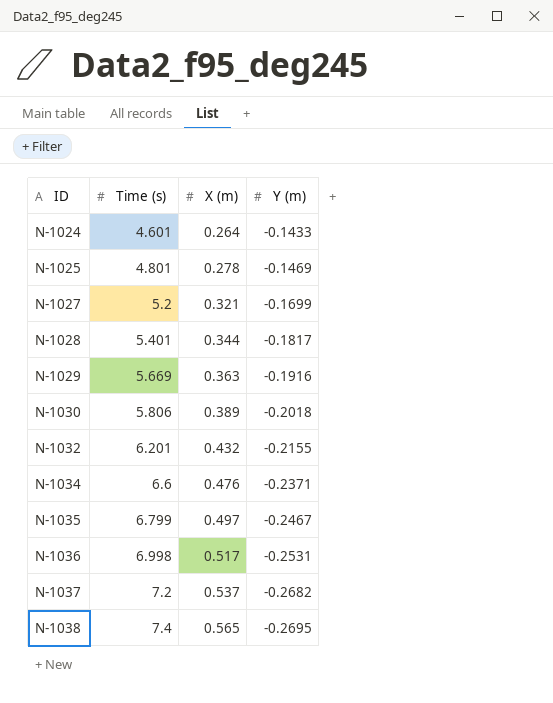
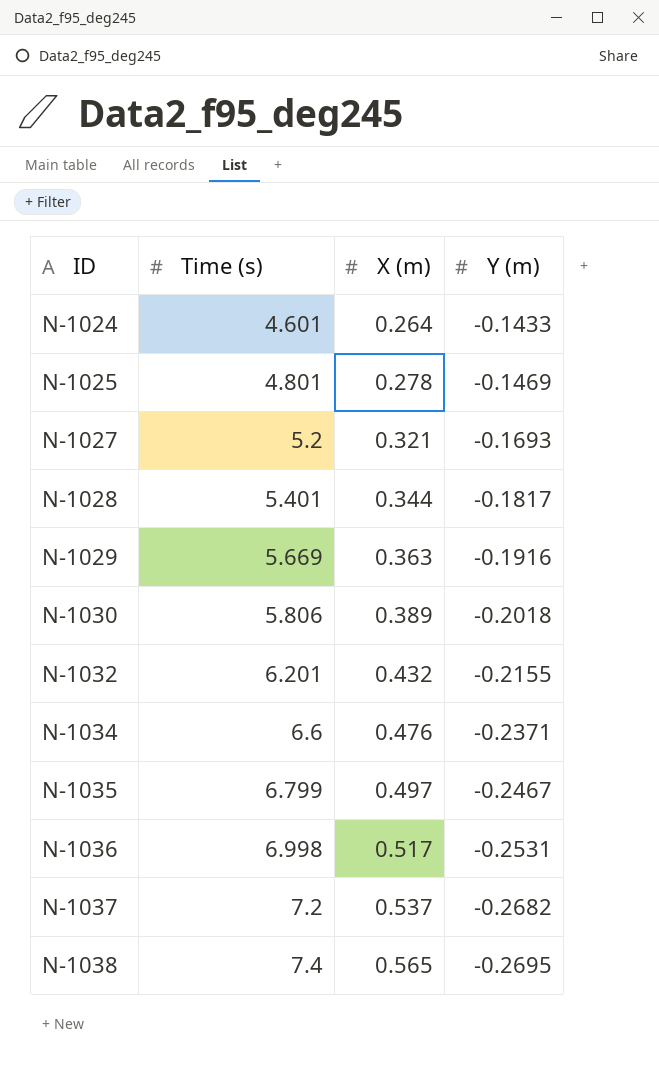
N-1027 | Y (m): -0.1699 -> -0.1693

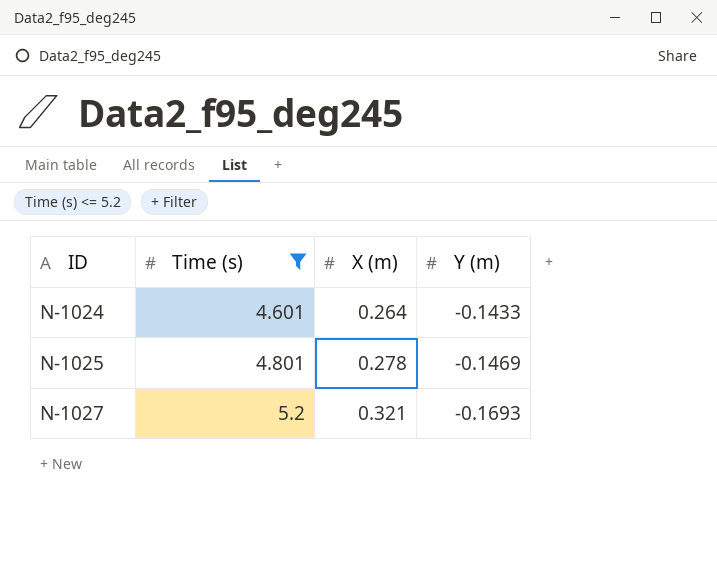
filter: none -> Time (s) <= 5.2

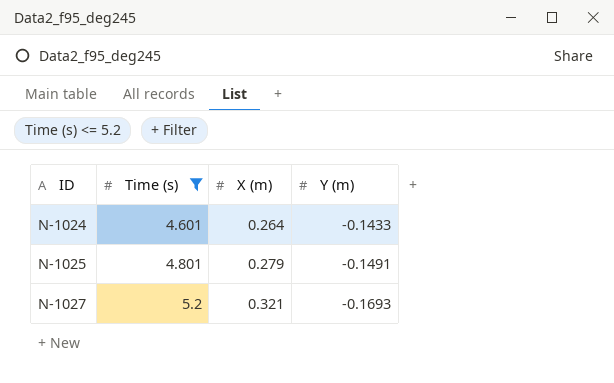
N-1025 | X (m): 0.278 -> 0.279
N-1025 | Y (m): -0.1469 -> -0.1491

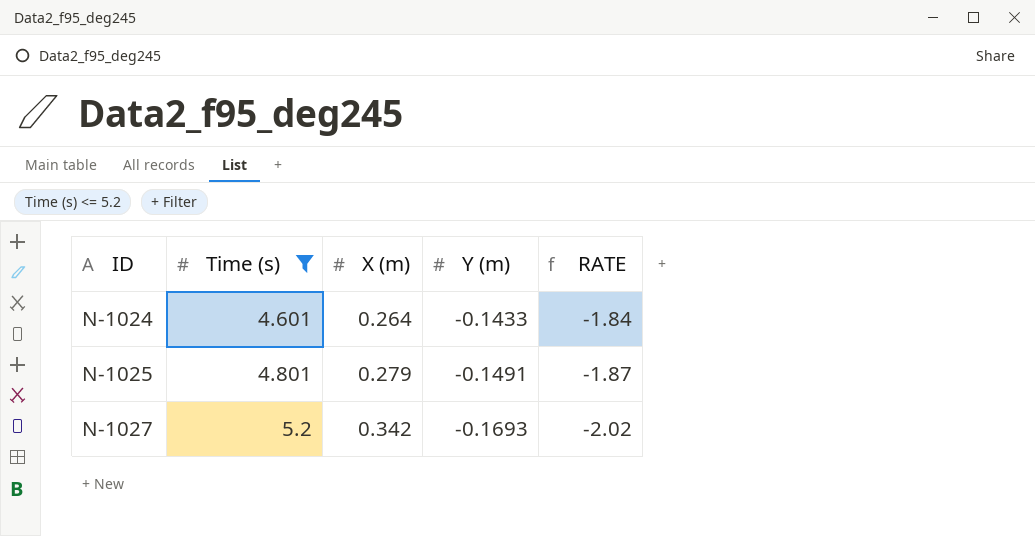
column RATE | formula: none -> [X (m)] / [Y (m)]
N-1027 | X (m): 0.321 -> 0.342

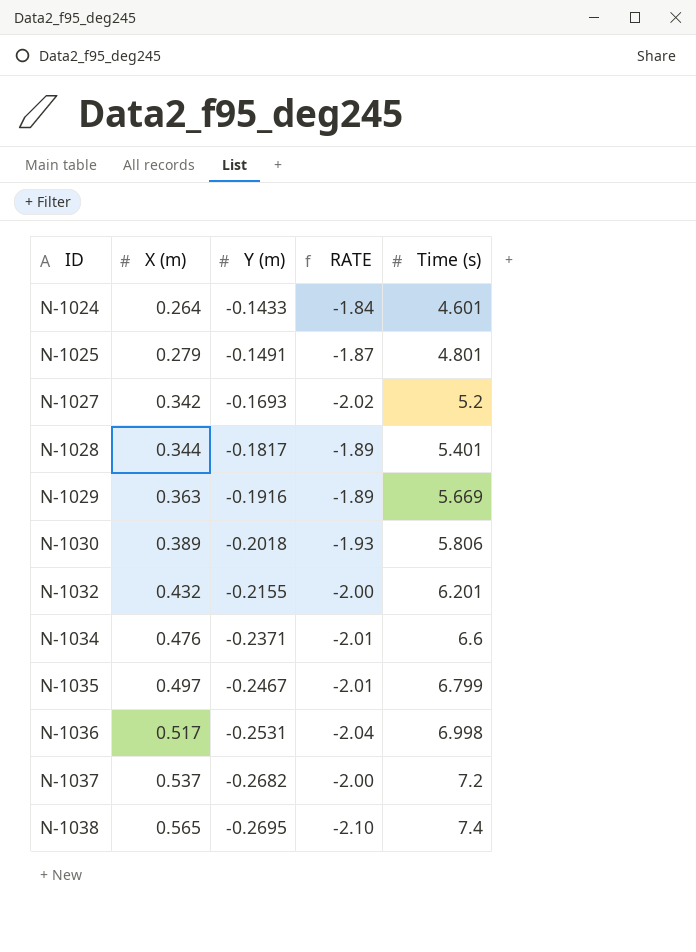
filter: Time (s) <= 5.2 -> none
column Time (s) | position: 2 -> 5

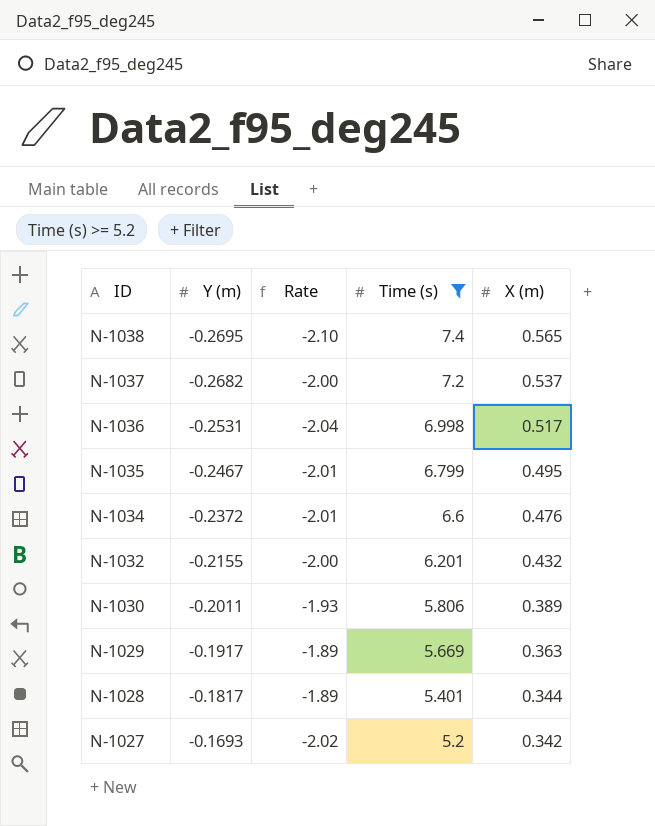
filter: none -> Time (s) >= 5.2
row order: ID ascending -> ID descending
column name: RATE -> Rate
column X (m) | position: 2 -> 5
N-1035 | X (m): 0.497 -> 0.495
N-1034 | Y (m): -0.2371 -> -0.2372
N-1030 | Y (m): -0.2018 -> -0.2011
N-1029 | Y (m): -0.1916 -> -0.1917

